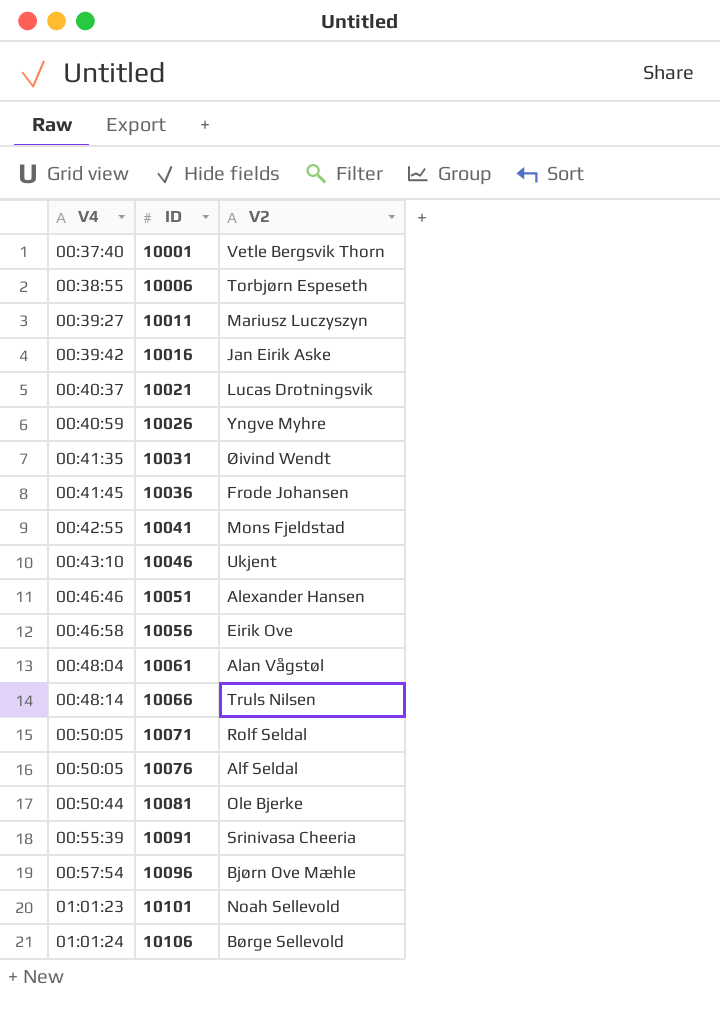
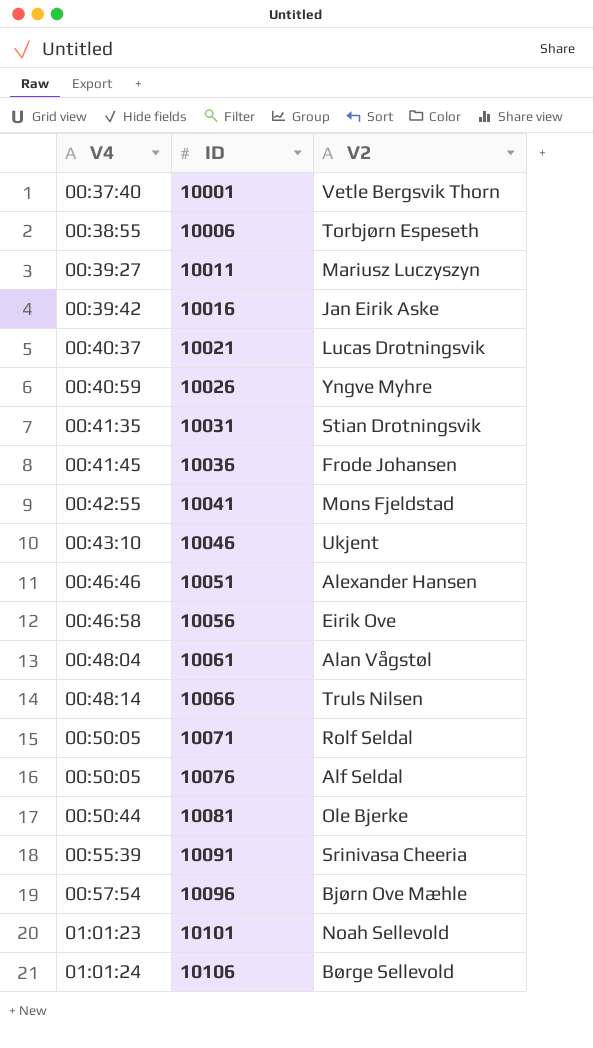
10031 | V2: Øivind Wendt -> Stian Drotningsvik

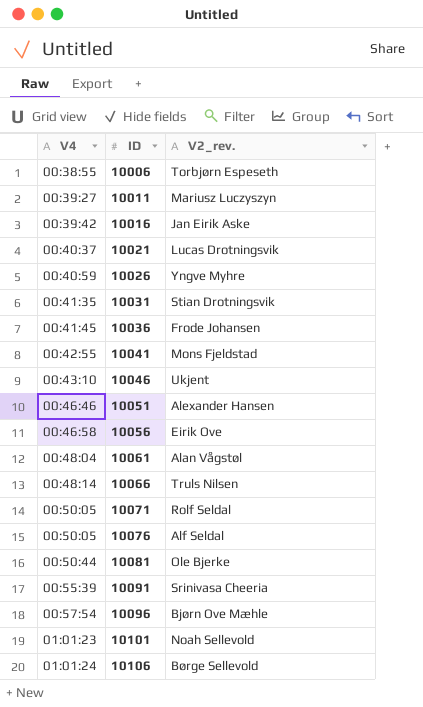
column name: V2 -> V2_rev.
row 10001: 00:37:40 | Vetle Bergsvik Thorn -> none

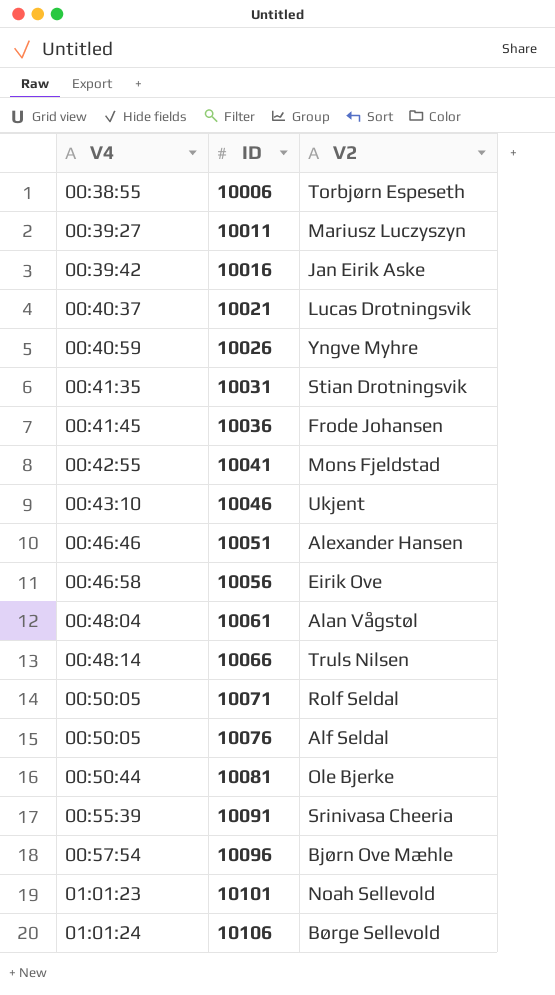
column name: V2_rev. -> V2

